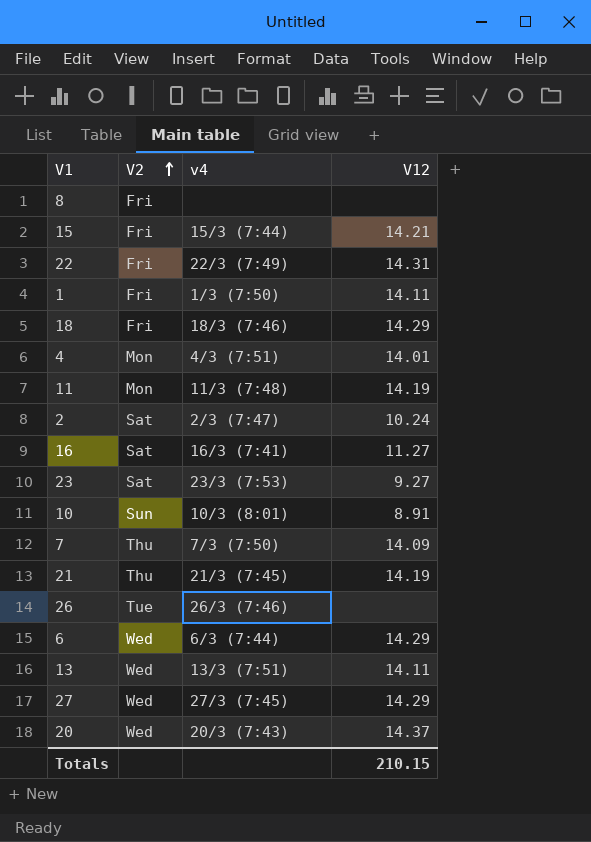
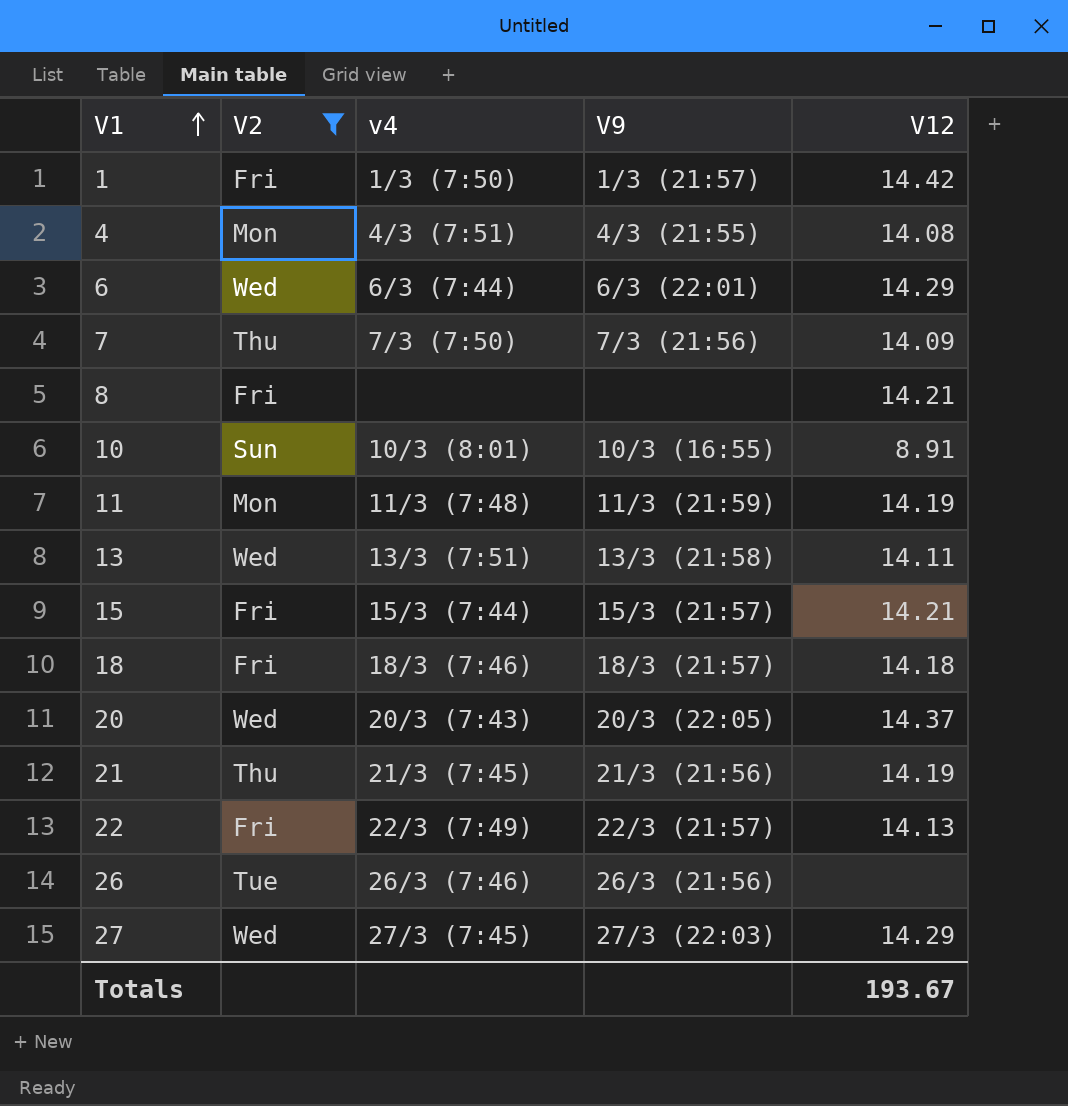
filter: none -> V2 != Sat
row order: V2 ascending -> V1 ascending
column V9 | position: none -> 4
1 | V12: 14.11 -> 14.42
4 | V12: 14.01 -> 14.08
8 | V12: none -> 14.21
18 | V12: 14.29 -> 14.18
22 | V12: 14.31 -> 14.13
Totals | V12: 210.15 -> 193.67

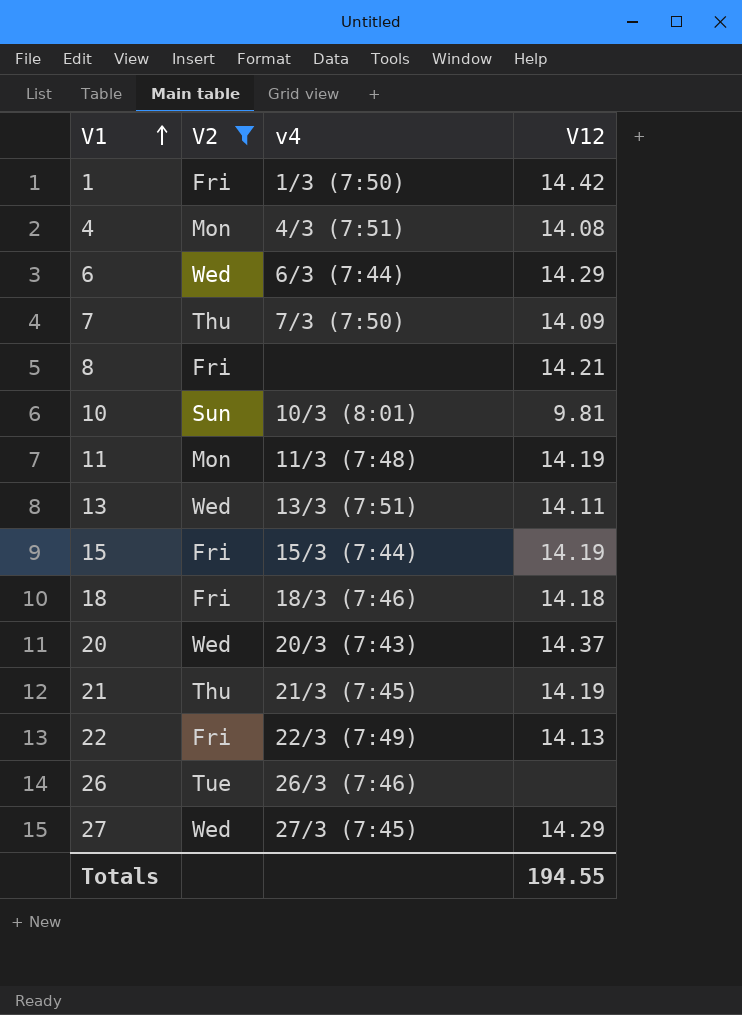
column V9 | position: 4 -> none
10 | V12: 8.91 -> 9.81
15 | V12: 14.21 -> 14.19
Totals | V12: 193.67 -> 194.55

